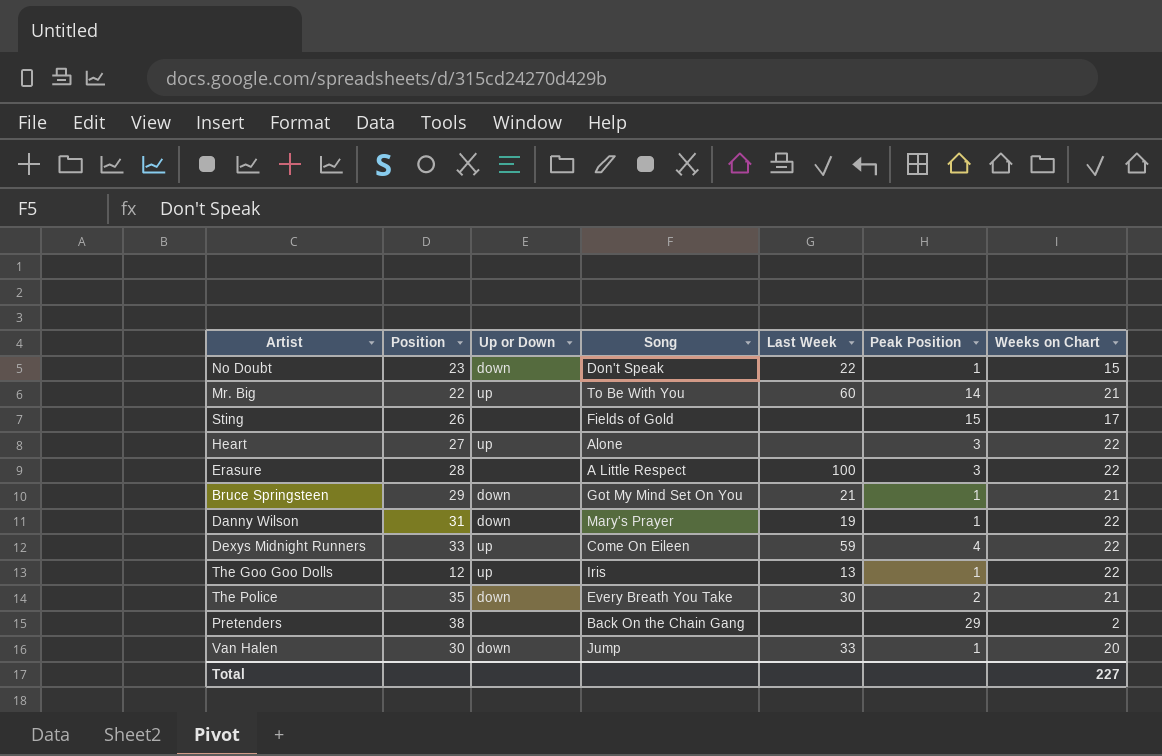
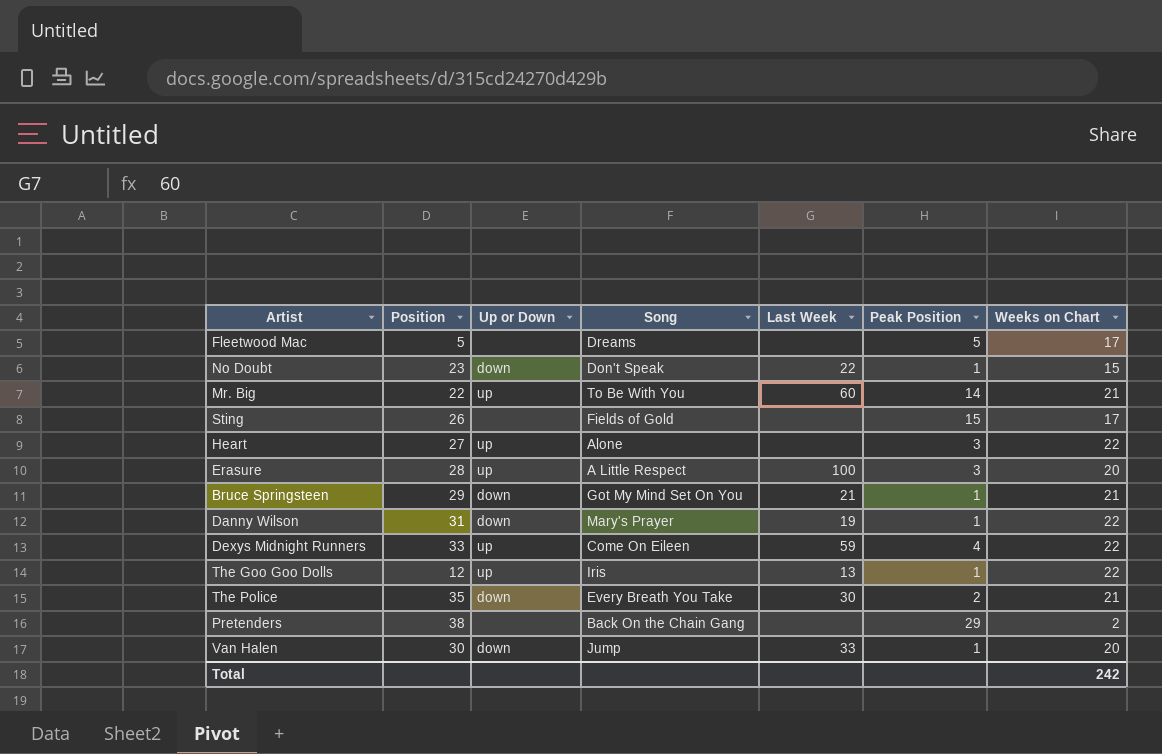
row Fleetwood Mac: none -> 5 | none | Dreams | none | 5 | 17
Erasure | Up or Down: none -> up
Erasure | Weeks on Chart: 22 -> 20
Total | Weeks on Chart: 227 -> 242

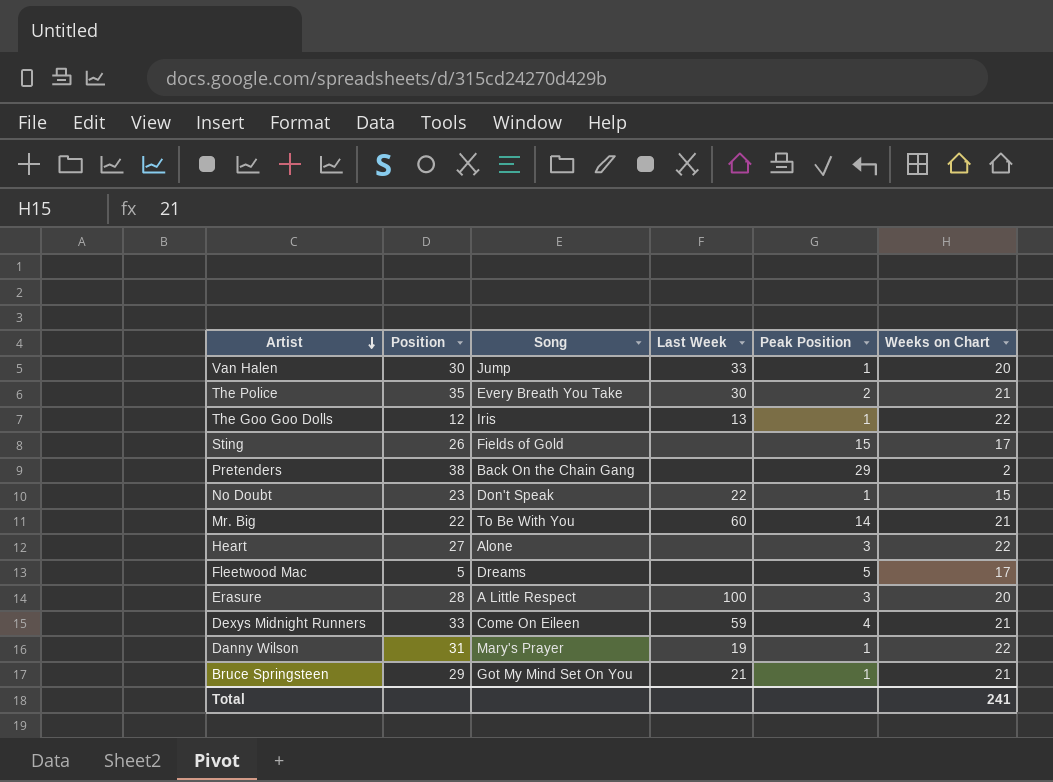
row order: none -> Artist descending
column Up or Down | position: 3 -> none
Dexys Midnight Runners | Weeks on Chart: 22 -> 21
Total | Weeks on Chart: 242 -> 241

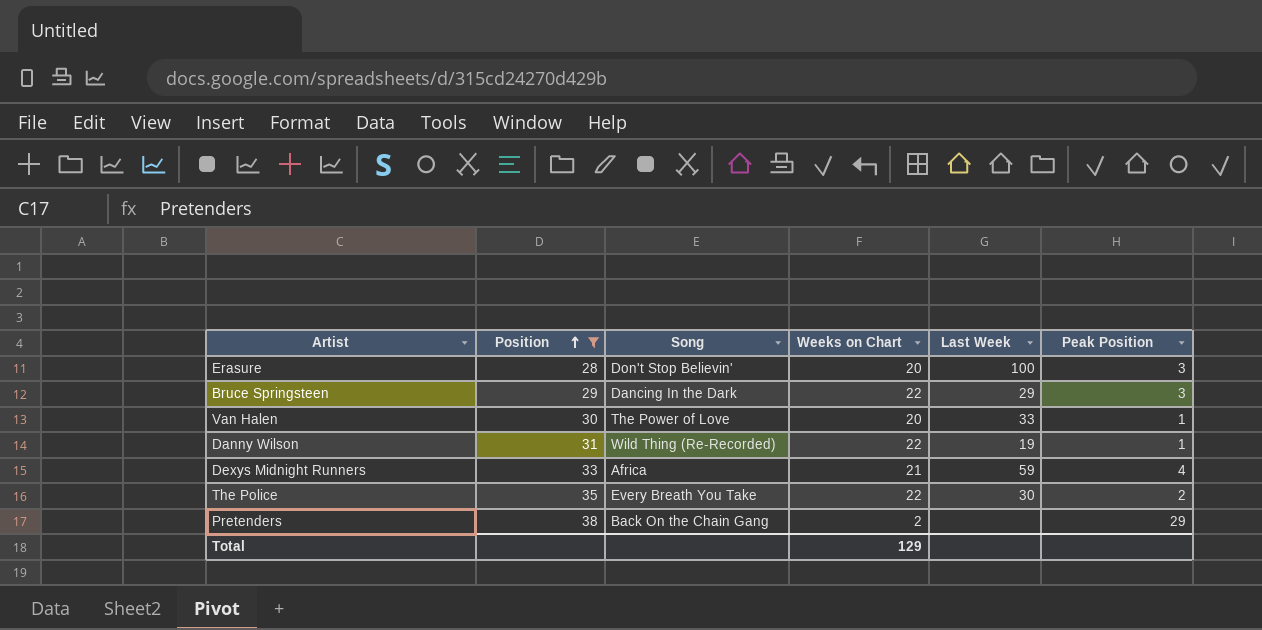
filter: none -> Position >= 28
row order: Artist descending -> Position ascending
column Weeks on Chart | position: 6 -> 4
Erasure | Song: A Little Respect -> Don't Stop Believin'
Bruce Springsteen | Song: Got My Mind Set On You -> Dancing In the Dark
Bruce Springsteen | Weeks on Chart: 21 -> 22
Bruce Springsteen | Last Week: 21 -> 29
Bruce Springsteen | Peak Position: 1 -> 3
Van Halen | Song: Jump -> The Power of Love
Danny Wilson | Song: Mary's Prayer -> Wild Thing (Re-Recorded)
Dexys Midnight Runners | Song: Come On Eileen -> Africa
The Police | Weeks on Chart: 21 -> 22
Total | Weeks on Chart: 241 -> 129

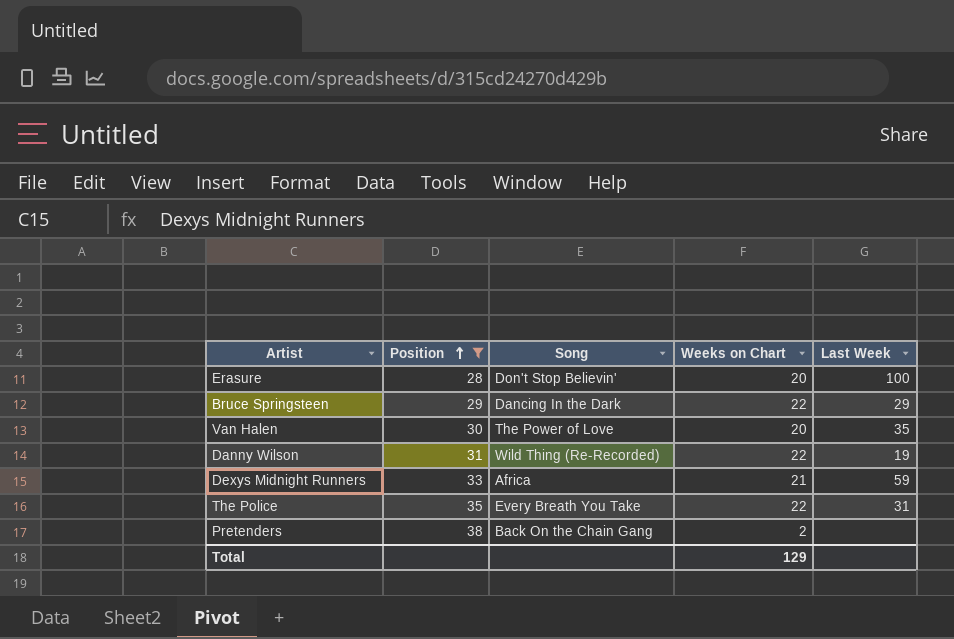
column Peak Position | position: 6 -> none
Van Halen | Last Week: 33 -> 35
The Police | Last Week: 30 -> 31

